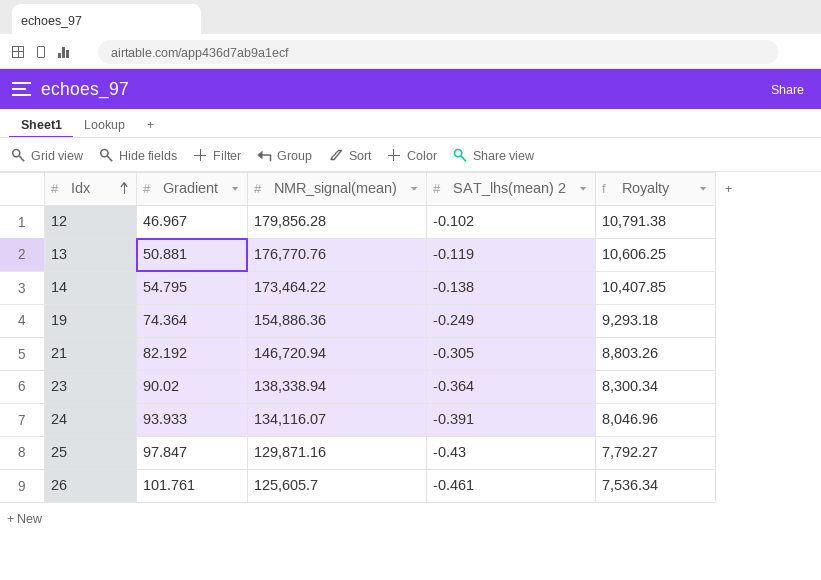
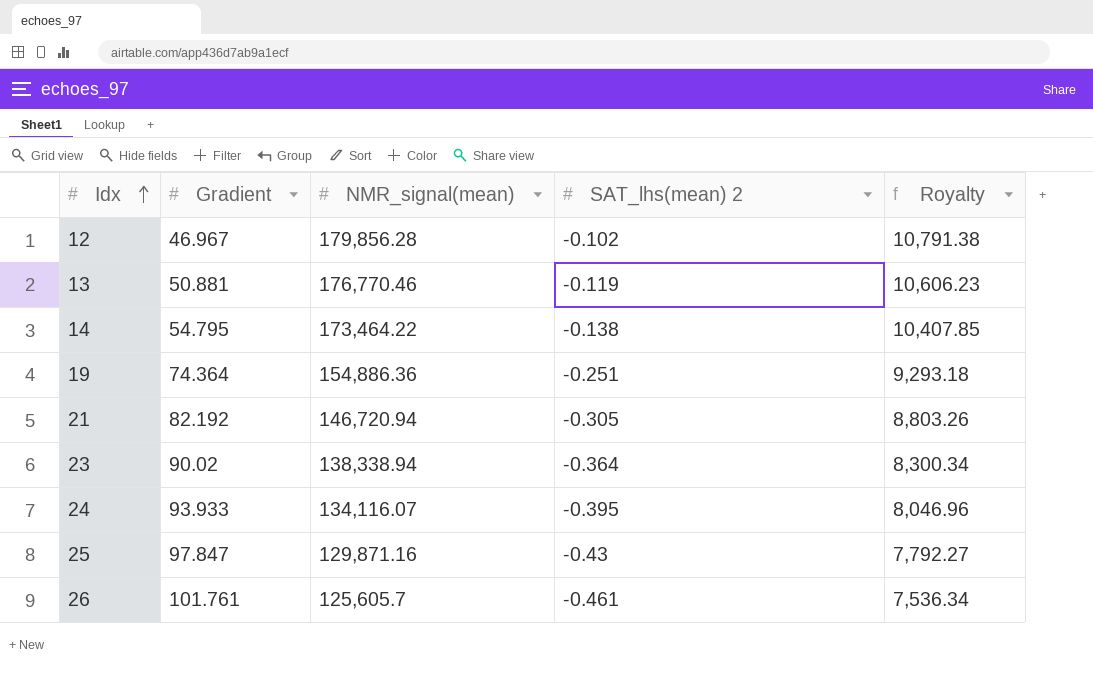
13 | NMR_signal(mean): 176,770.76 -> 176,770.46
13 | Royalty: 10,606.25 -> 10,606.23
19 | SAT_lhs(mean) 2: -0.249 -> -0.251
24 | SAT_lhs(mean) 2: -0.391 -> -0.395

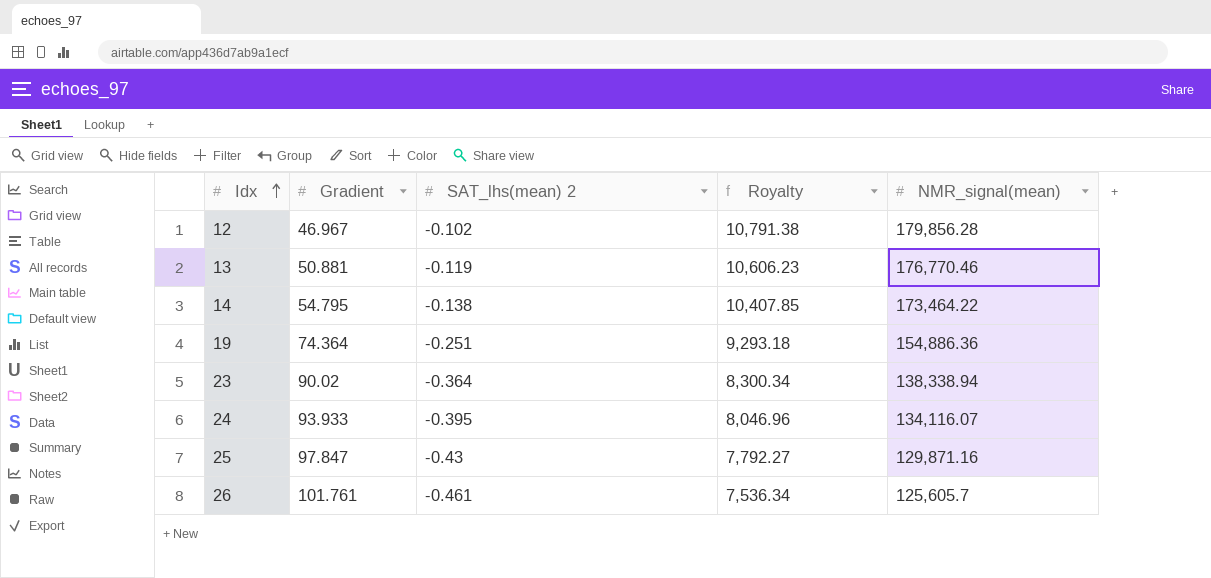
column NMR_signal(mean) | position: 3 -> 5
row 21: 82.192 | 146,720.94 | -0.305 | 8,803.26 -> none

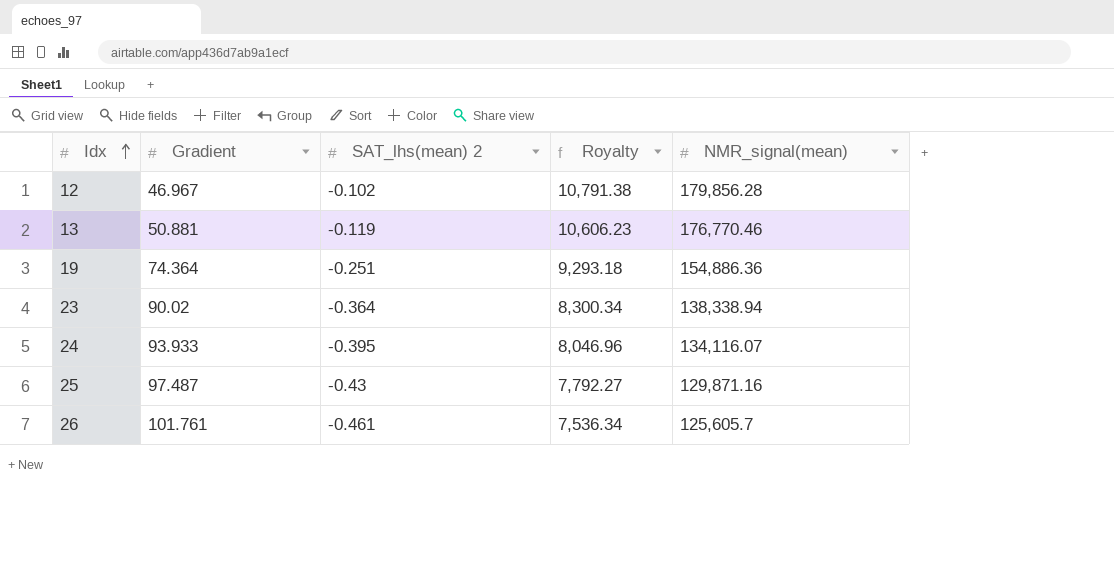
row 14: 54.795 | -0.138 | 10,407.85 | 173,464.22 -> none
25 | Gradient: 97.847 -> 97.487

